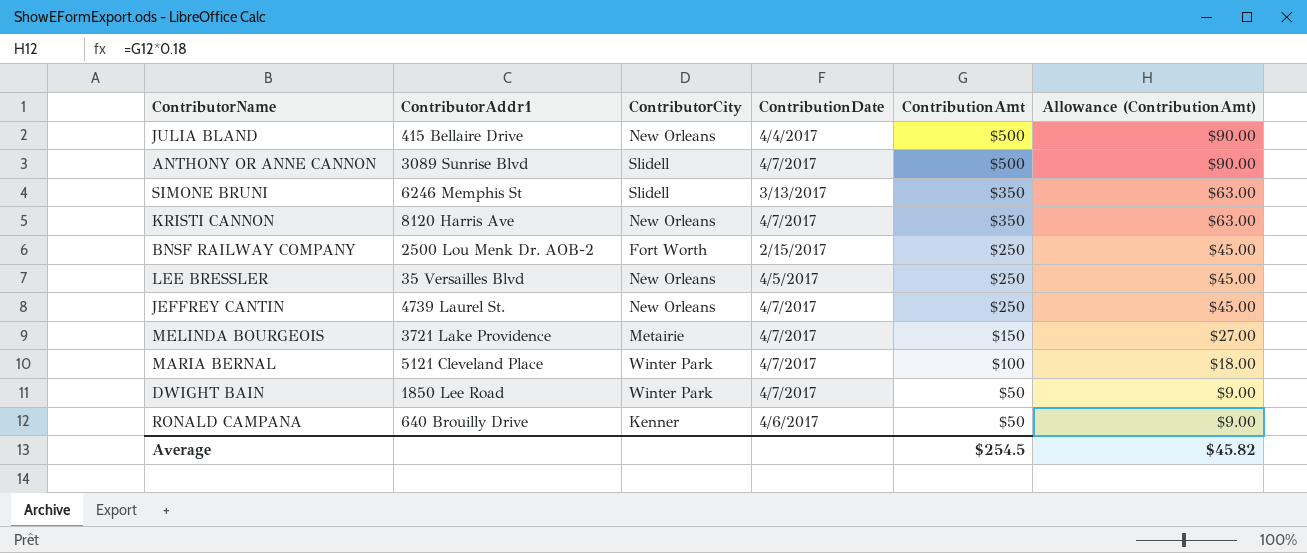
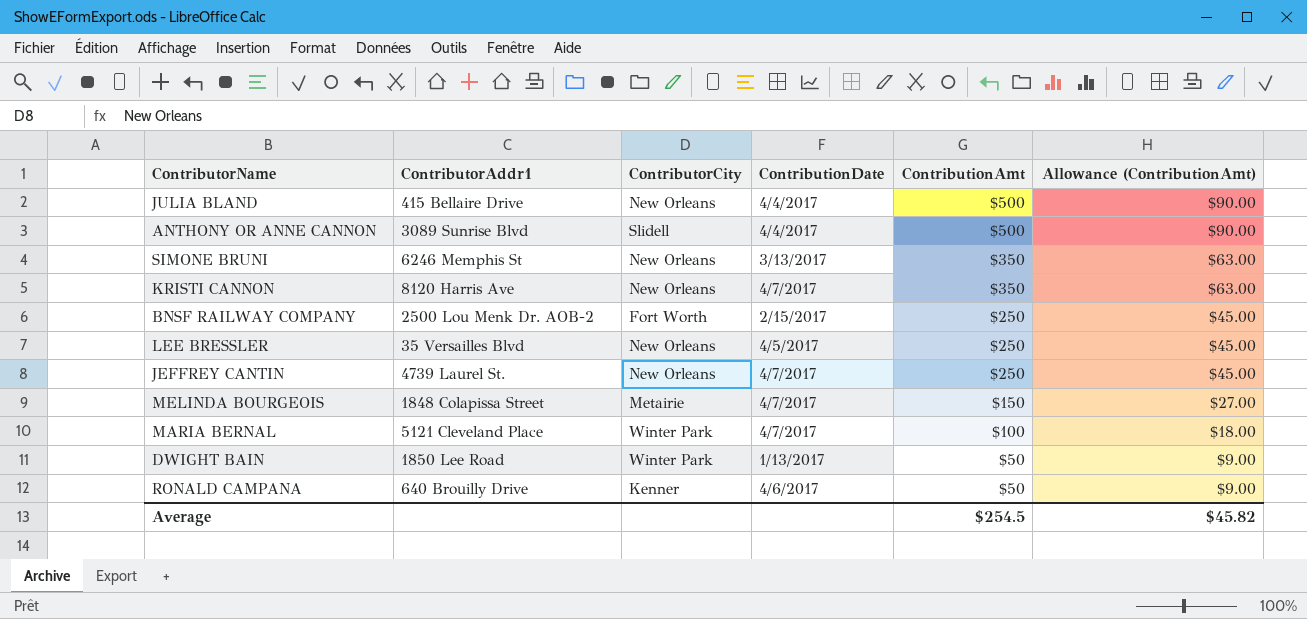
ANTHONY OR ANNE CANNON | ContributionDate: 4/7/2017 -> 4/4/2017
SIMONE BRUNI | ContributorCity: Slidell -> New Orleans
MELINDA BOURGEOIS | ContributorAddr1: 3721 Lake Providence -> 1848 Colapissa Street
DWIGHT BAIN | ContributionDate: 4/7/2017 -> 1/13/2017

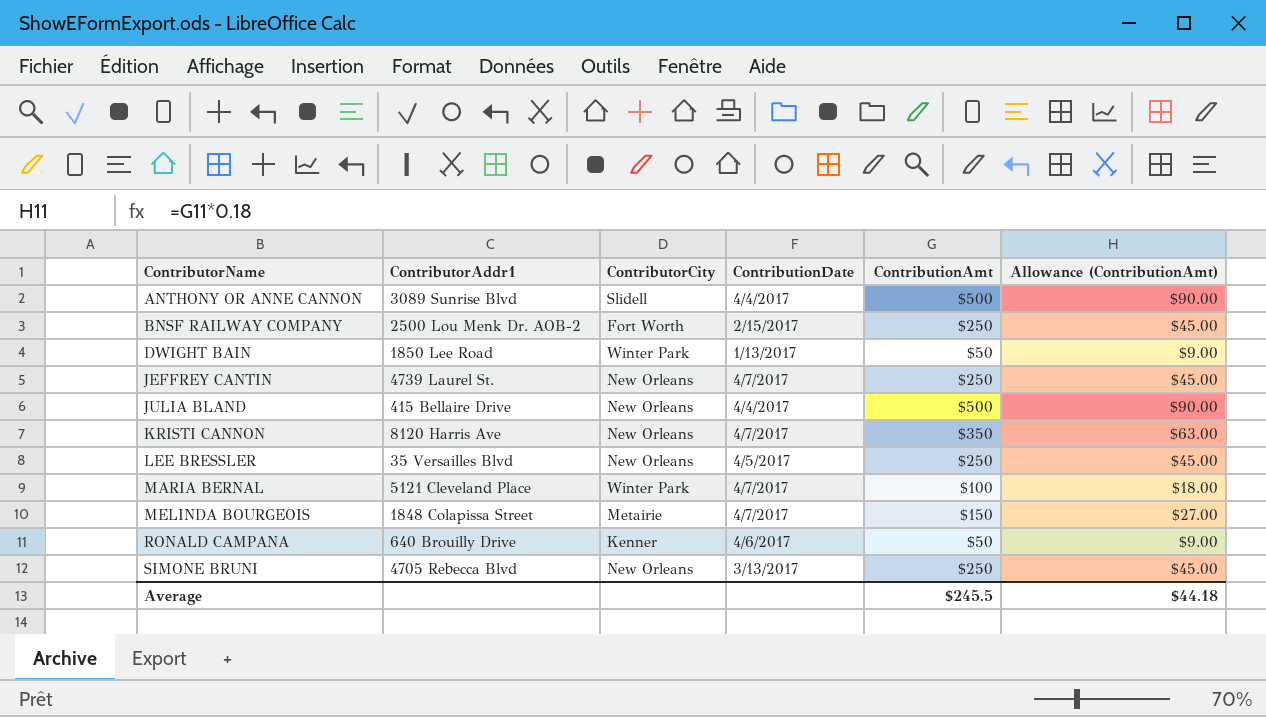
row order: ContributionAmt descending -> ContributorName ascending
SIMONE BRUNI | ContributorAddr1: 6246 Memphis St -> 4705 Rebecca Blvd
SIMONE BRUNI | ContributionAmt: $350 -> $250
SIMONE BRUNI | Allowance (ContributionAmt): $63.00 -> $45.00
Average | ContributionAmt: $254.5 -> $245.5
Average | Allowance (ContributionAmt): $45.82 -> $44.18

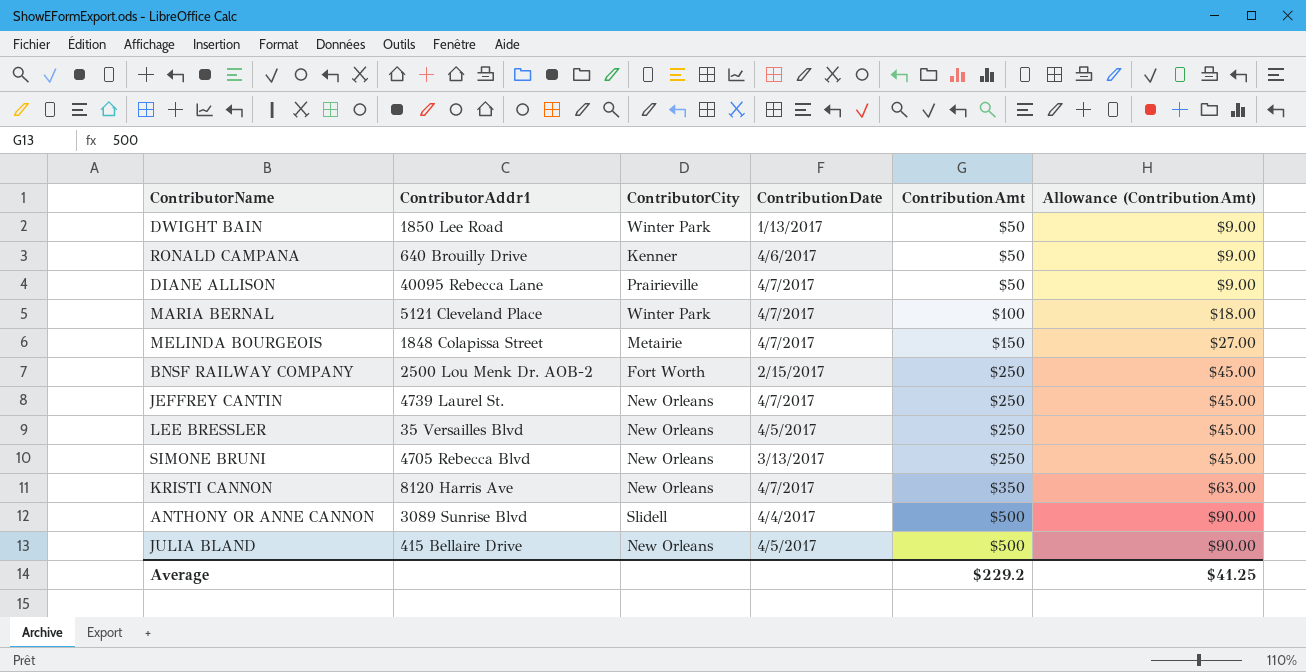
row order: ContributorName ascending -> ContributionAmt ascending
row DIANE ALLISON: none -> 40095 Rebecca Lane | Prairieville | 4/7/2017 | $50 | $9.00
JULIA BLAND | ContributionDate: 4/4/2017 -> 4/5/2017
Average | ContributionAmt: $245.5 -> $229.2
Average | Allowance (ContributionAmt): $44.18 -> $41.25

